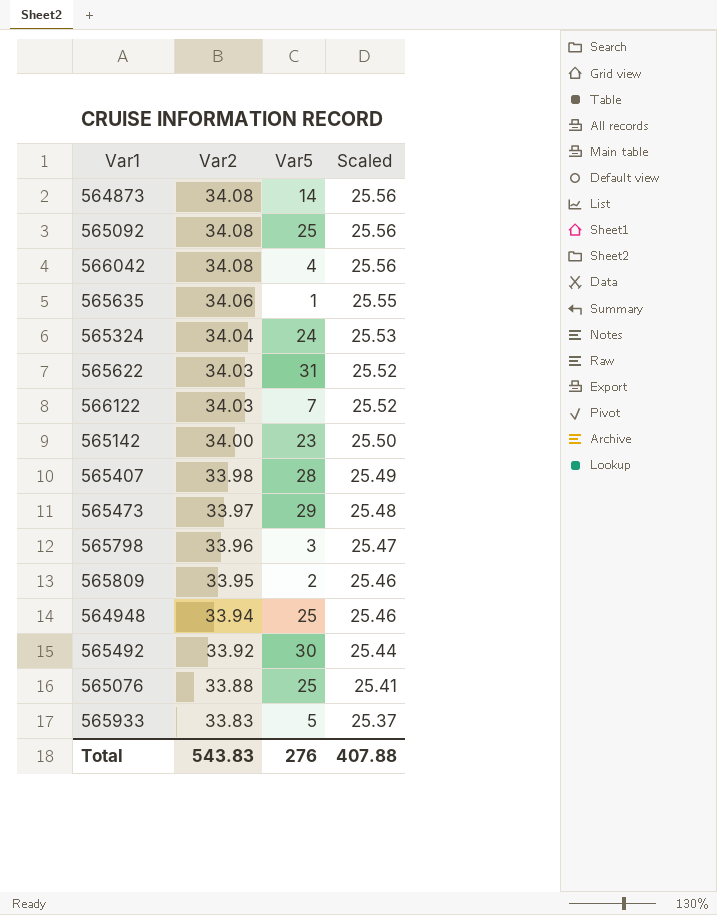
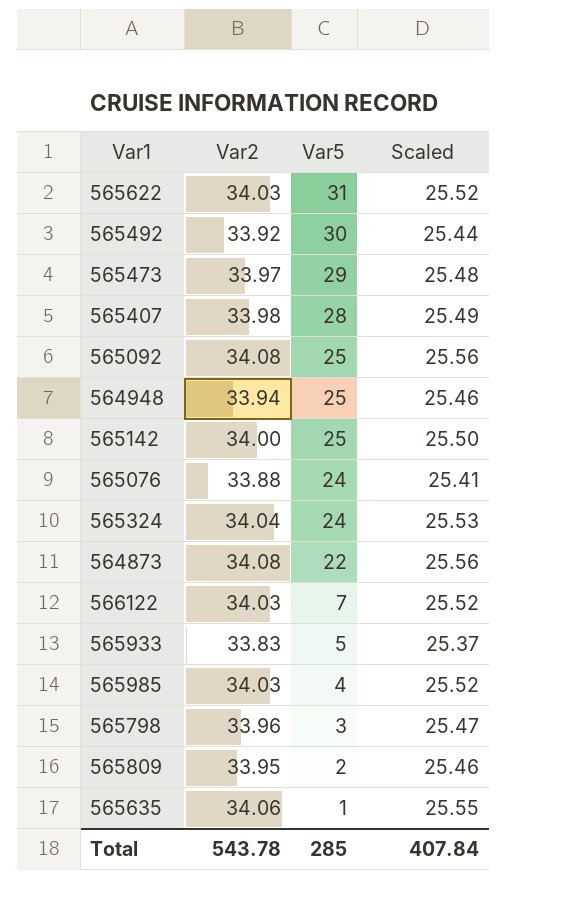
row order: Var2 descending -> Var5 descending
row 566042: 34.08 | 4 | 25.56 -> none
565142 | Var5: 23 -> 25
565076 | Var5: 25 -> 24
564873 | Var5: 14 -> 22
row 565985: none -> 34.03 | 4 | 25.52
Total | Var2: 543.83 -> 543.78
Total | Var5: 276 -> 285
Total | Scaled: 407.88 -> 407.84

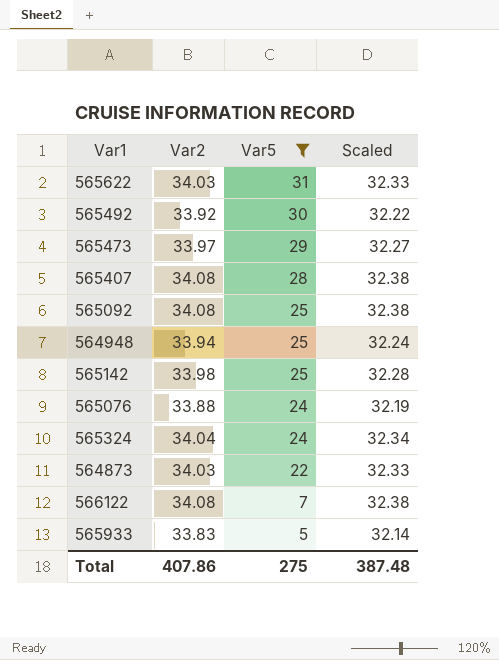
filter: none -> Var5 >= 5
column Scaled | formula: [Var2] * 0.75 -> [Var2] * 0.95
565407 | Var2: 33.98 -> 34.08
565142 | Var2: 34.00 -> 33.98
564873 | Var2: 34.08 -> 34.03
566122 | Var2: 34.03 -> 34.08
Total | Var2: 543.78 -> 407.86
Total | Var5: 285 -> 275
Total | Scaled: 407.84 -> 387.48

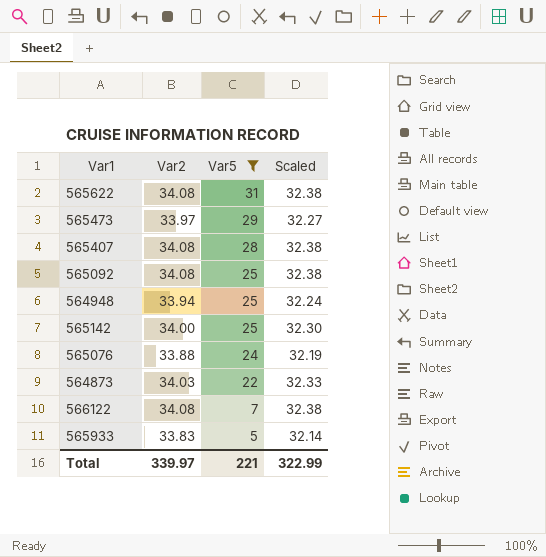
row 565492: 33.92 | 30 | 32.22 -> none
row 565324: 34.04 | 24 | 32.34 -> none
565622 | Var2: 34.03 -> 34.08
565622 | Scaled: 32.33 -> 32.38
565142 | Var2: 33.98 -> 34.00
565142 | Scaled: 32.28 -> 32.30
Total | Var2: 407.86 -> 339.97
Total | Var5: 275 -> 221
Total | Scaled: 387.48 -> 322.99

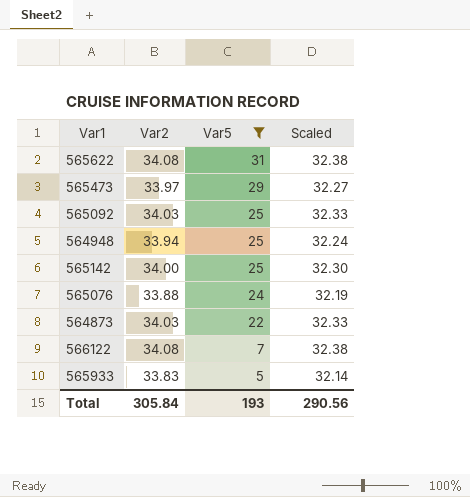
row 565407: 34.08 | 28 | 32.38 -> none
565092 | Var2: 34.08 -> 34.03
565092 | Scaled: 32.38 -> 32.33
Total | Var2: 339.97 -> 305.84
Total | Var5: 221 -> 193
Total | Scaled: 322.99 -> 290.56

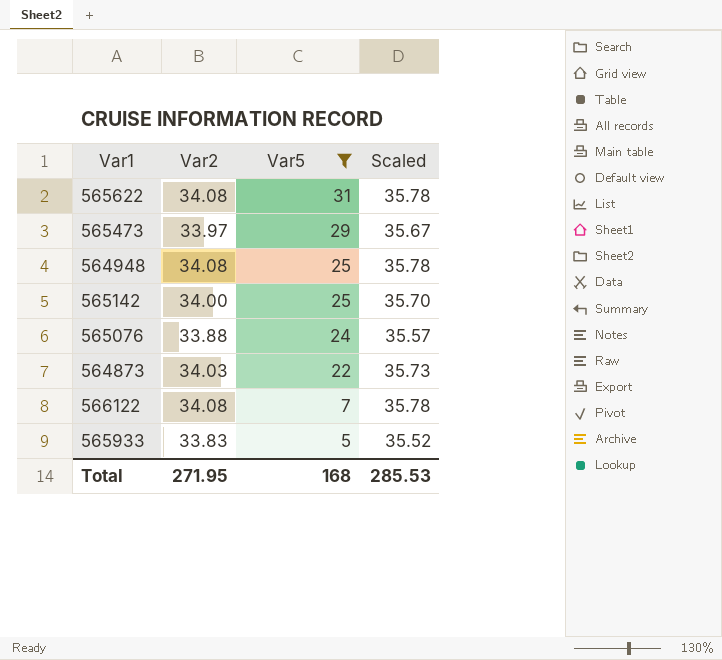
column Scaled | formula: [Var2] * 0.95 -> [Var2] * 1.05
row 565092: 34.03 | 25 | 32.33 -> none
564948 | Var2: 33.94 -> 34.08
Total | Var2: 305.84 -> 271.95
Total | Var5: 193 -> 168
Total | Scaled: 290.56 -> 285.53

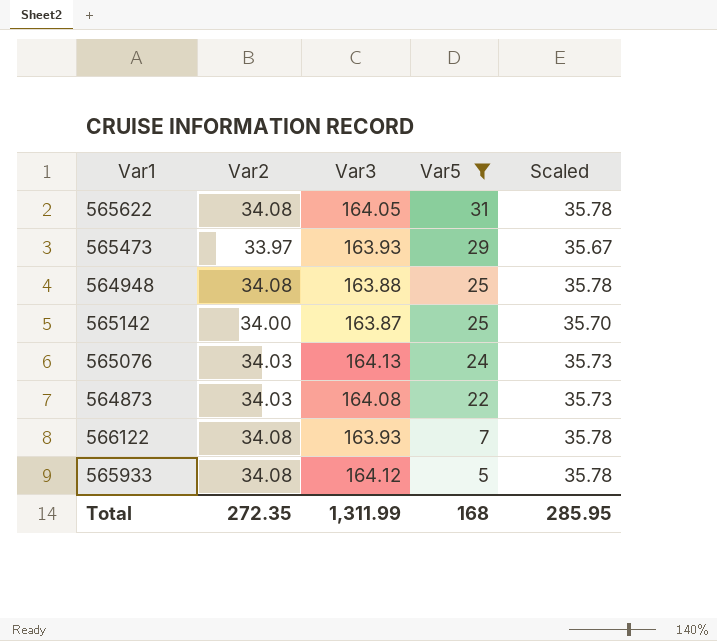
column Var3 | position: none -> 3
565076 | Var2: 33.88 -> 34.03
565076 | Scaled: 35.57 -> 35.73
565933 | Var2: 33.83 -> 34.08
565933 | Scaled: 35.52 -> 35.78
Total | Var2: 271.95 -> 272.35
Total | Scaled: 285.53 -> 285.95

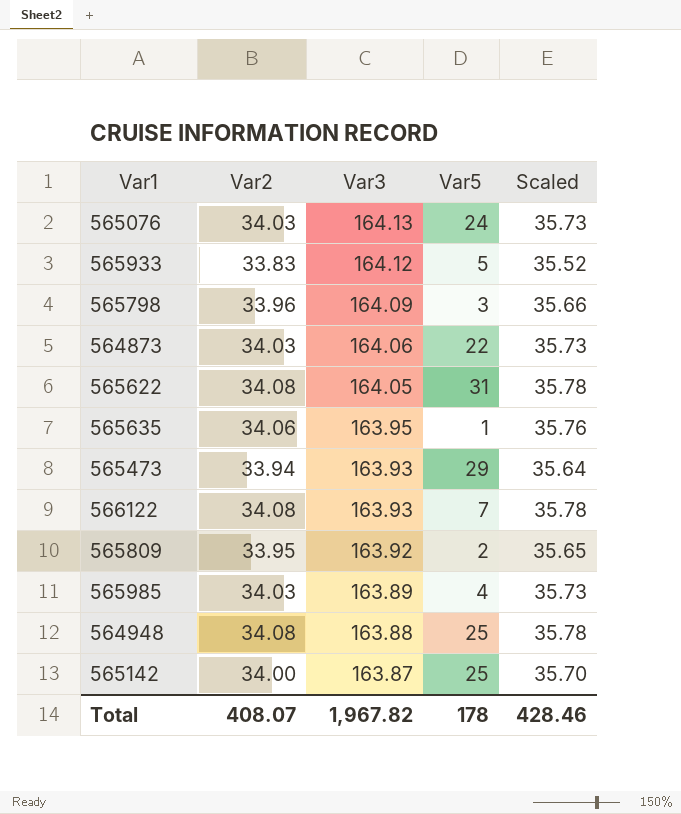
filter: Var5 >= 5 -> none
row order: Var5 descending -> Var3 descending
565933 | Var2: 34.08 -> 33.83
565933 | Scaled: 35.78 -> 35.52
564873 | Var3: 164.08 -> 164.06
565473 | Var2: 33.97 -> 33.94
565473 | Scaled: 35.67 -> 35.64
Total | Var2: 272.35 -> 408.07
Total | Var3: 1,311.99 -> 1,967.82
Total | Var5: 168 -> 178
Total | Scaled: 285.95 -> 428.46

